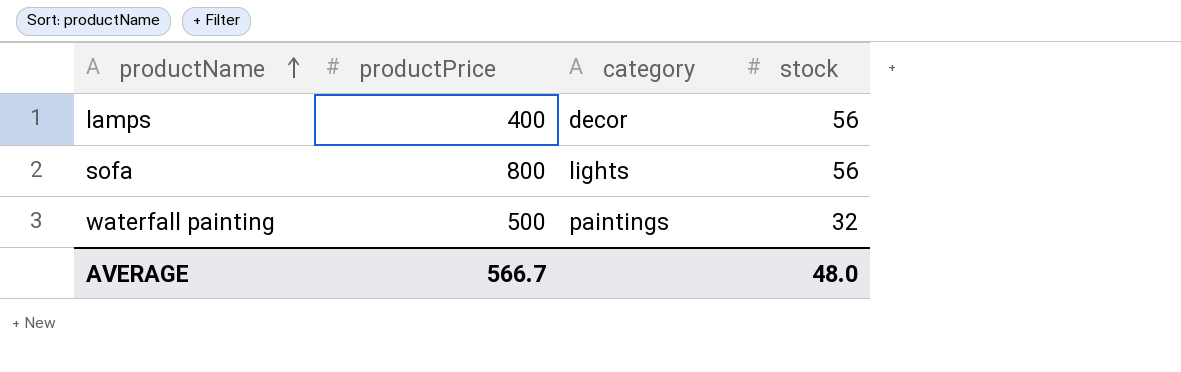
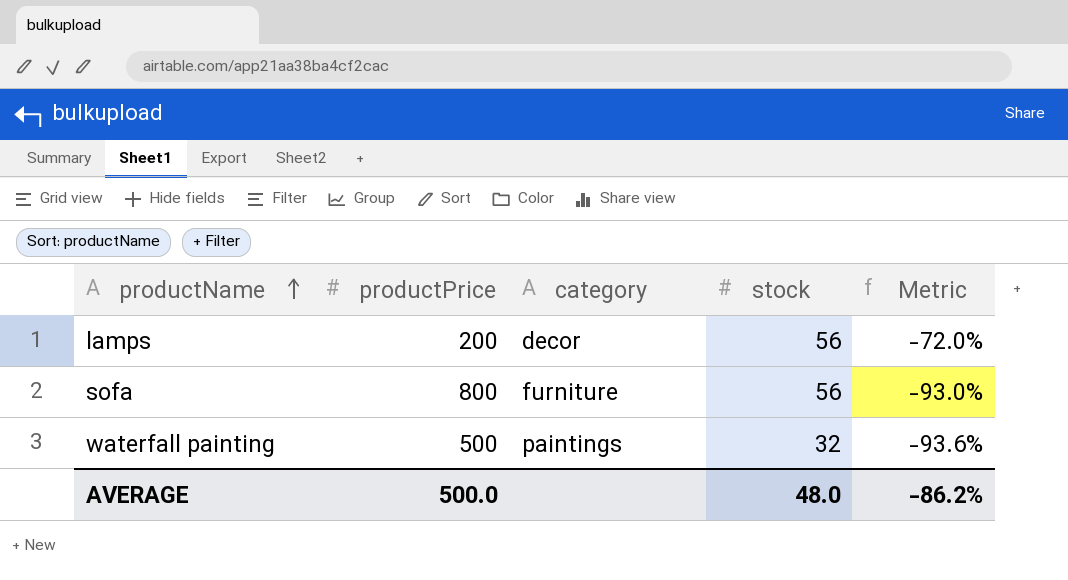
column Metric | formula: none -> ([stock] - [productPrice]) / [productPrice]
lamps | productPrice: 400 -> 200
sofa | category: lights -> furniture
AVERAGE | productPrice: 566.7 -> 500.0

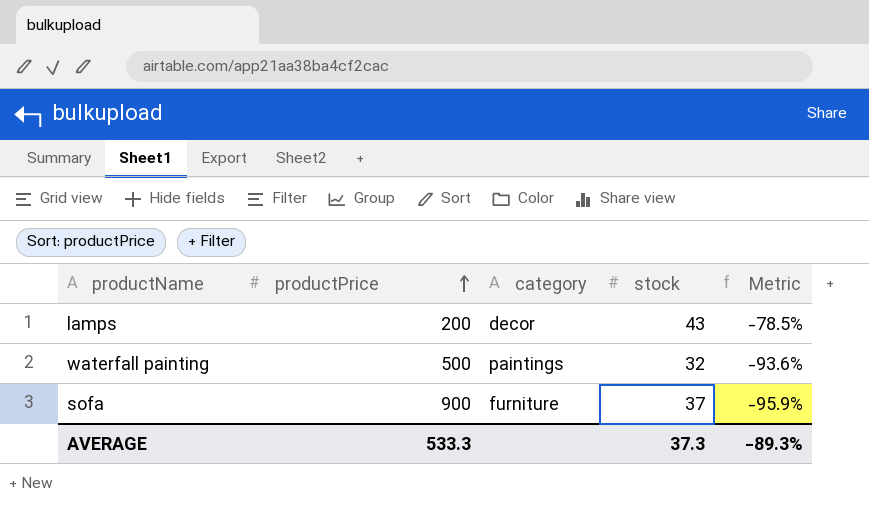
row order: productName ascending -> productPrice ascending
lamps | stock: 56 -> 43
lamps | Metric: -72.0% -> -78.5%
sofa | productPrice: 800 -> 900
sofa | stock: 56 -> 37
sofa | Metric: -93.0% -> -95.9%
AVERAGE | productPrice: 500.0 -> 533.3
AVERAGE | stock: 48.0 -> 37.3
AVERAGE | Metric: -86.2% -> -89.3%

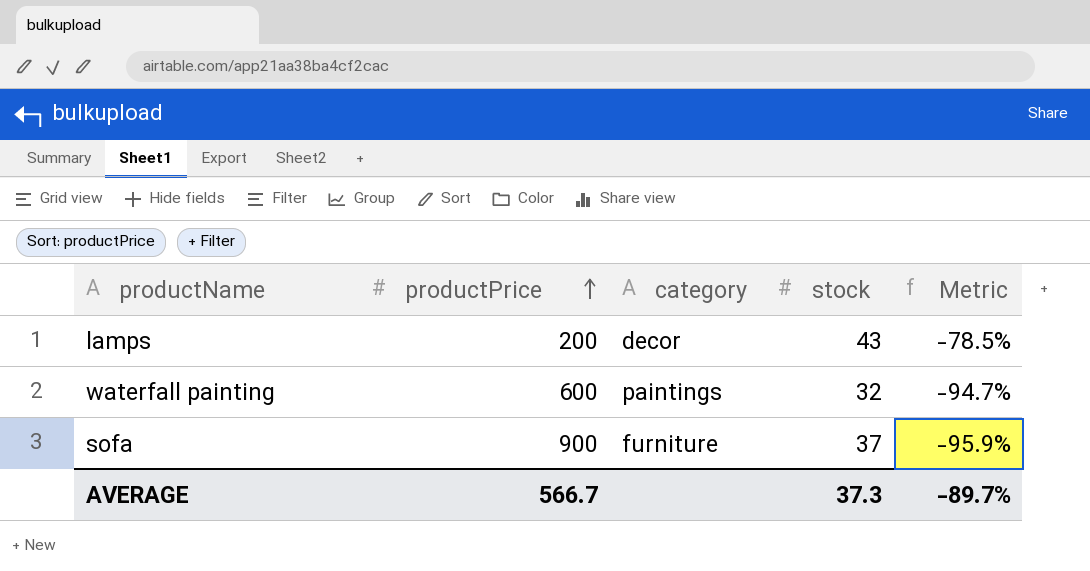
waterfall painting | productPrice: 500 -> 600
waterfall painting | Metric: -93.6% -> -94.7%
AVERAGE | productPrice: 533.3 -> 566.7
AVERAGE | Metric: -89.3% -> -89.7%

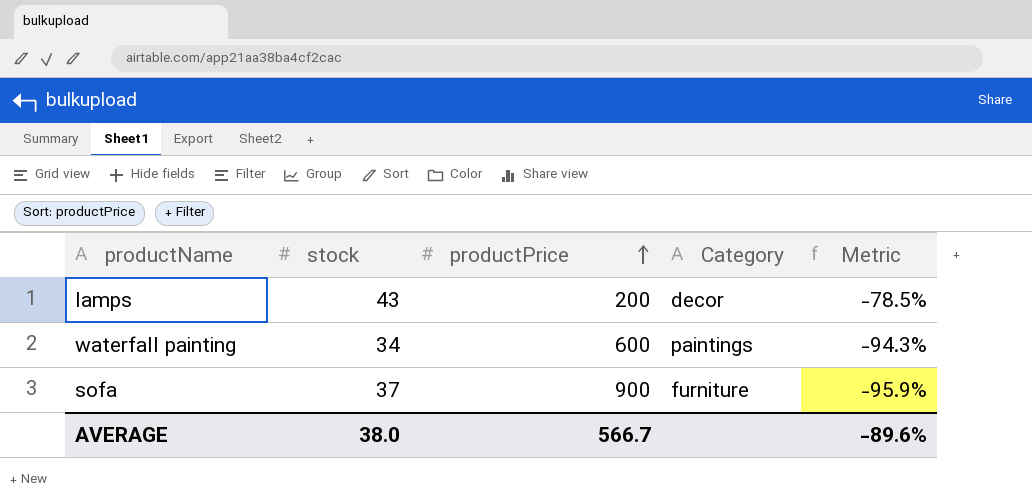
column stock | position: 4 -> 2
column name: category -> Category
waterfall painting | stock: 32 -> 34
waterfall painting | Metric: -94.7% -> -94.3%
AVERAGE | stock: 37.3 -> 38.0
AVERAGE | Metric: -89.7% -> -89.6%

